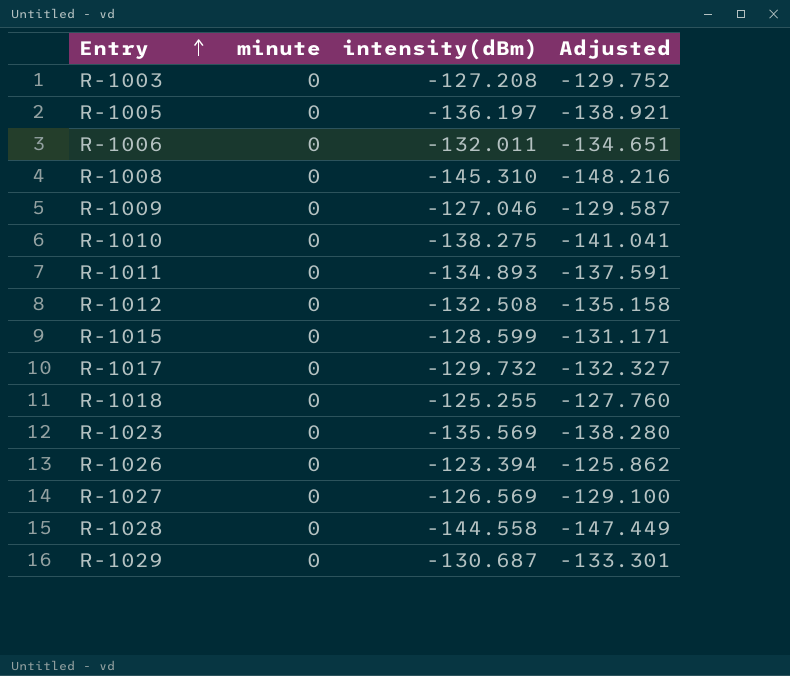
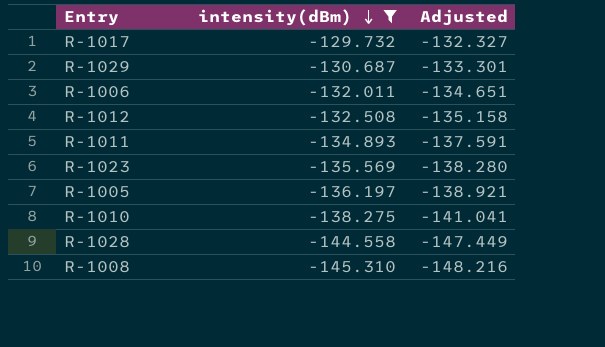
filter: none -> intensity(dBm) <= -129.732
row order: Entry ascending -> intensity(dBm) descending
column minute | position: 2 -> none

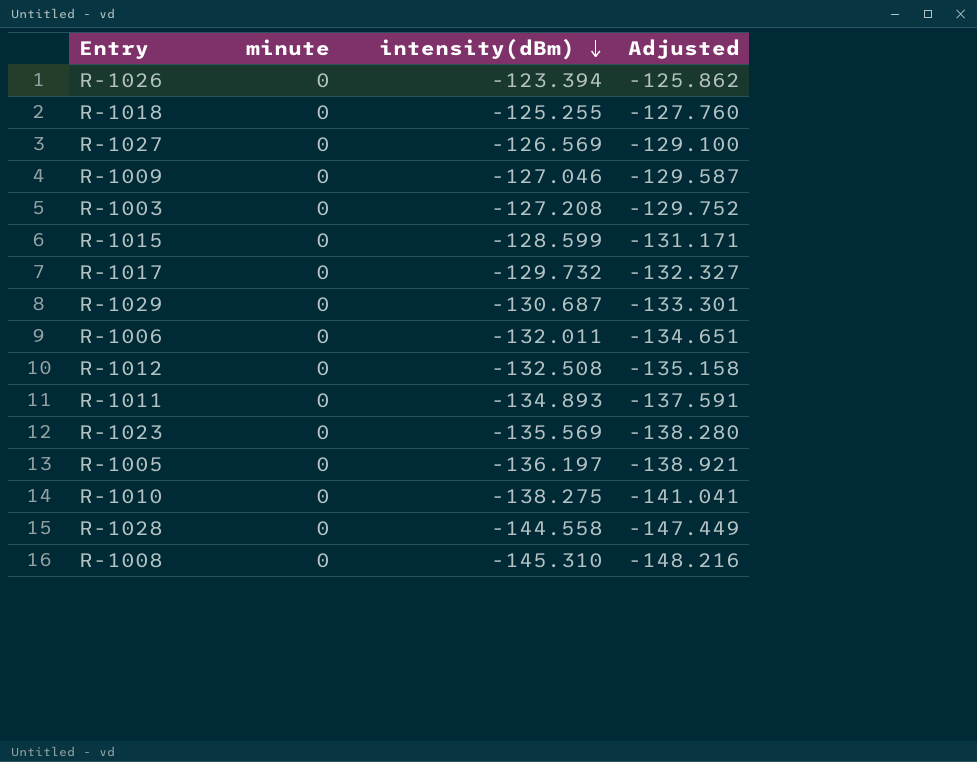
filter: intensity(dBm) <= -129.732 -> none
column minute | position: none -> 2

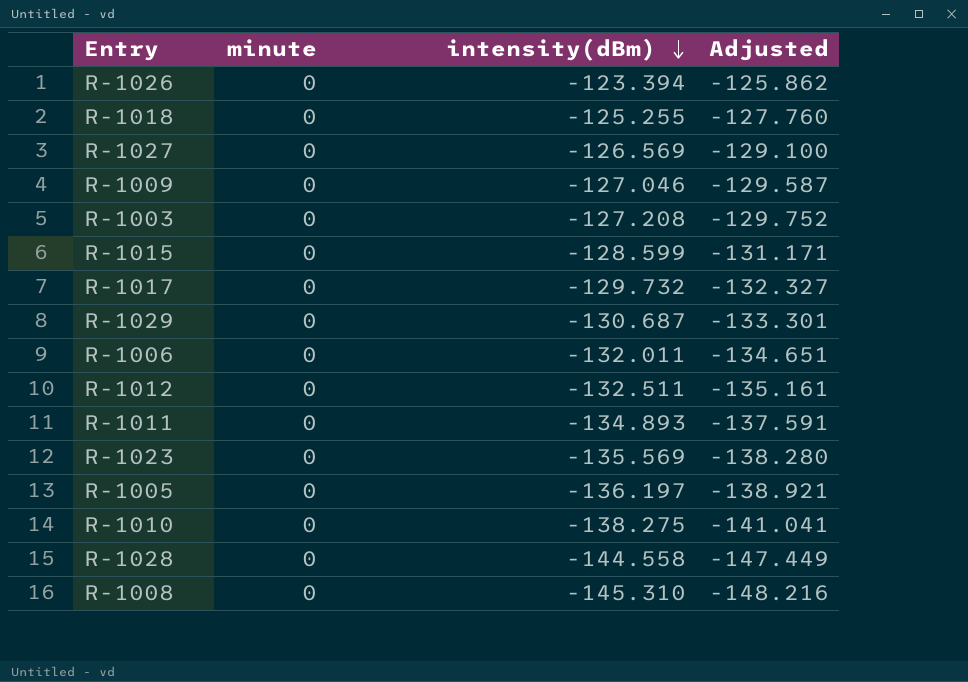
R-1012 | intensity(dBm): -132.508 -> -132.511
R-1012 | Adjusted: -135.158 -> -135.161

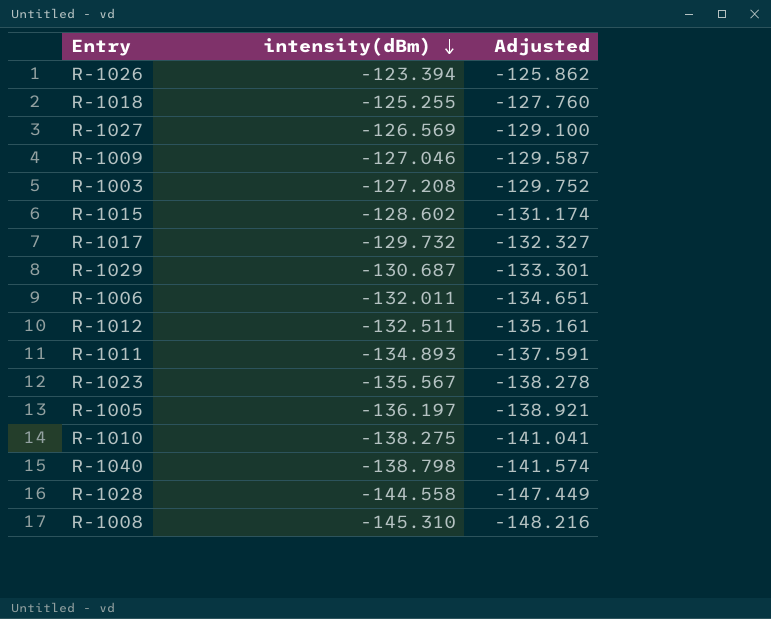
column minute | position: 2 -> none
R-1015 | intensity(dBm): -128.599 -> -128.602
R-1015 | Adjusted: -131.171 -> -131.174
R-1023 | intensity(dBm): -135.569 -> -135.567
R-1023 | Adjusted: -138.280 -> -138.278
row R-1040: none -> -138.798 | -141.574

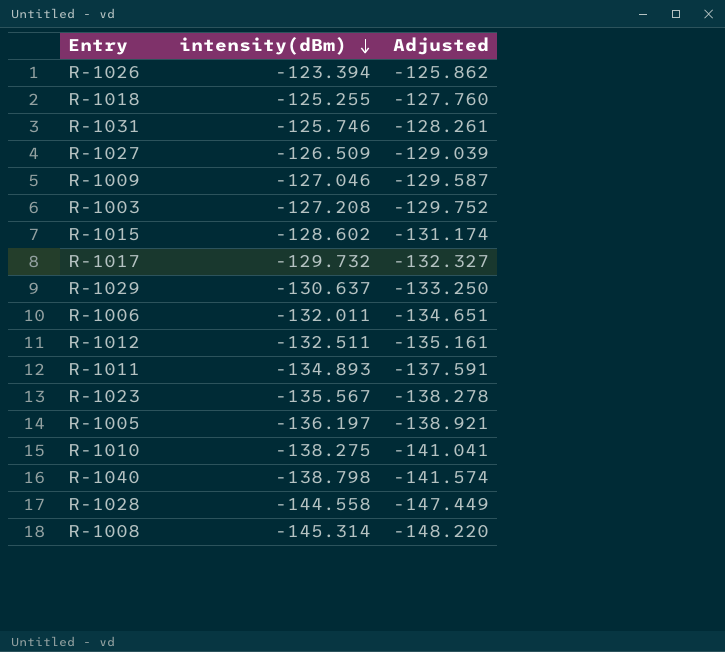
row R-1031: none -> -125.746 | -128.261
R-1027 | intensity(dBm): -126.569 -> -126.509
R-1027 | Adjusted: -129.100 -> -129.039
R-1029 | intensity(dBm): -130.687 -> -130.637
R-1029 | Adjusted: -133.301 -> -133.250
R-1008 | intensity(dBm): -145.310 -> -145.314
R-1008 | Adjusted: -148.216 -> -148.220

